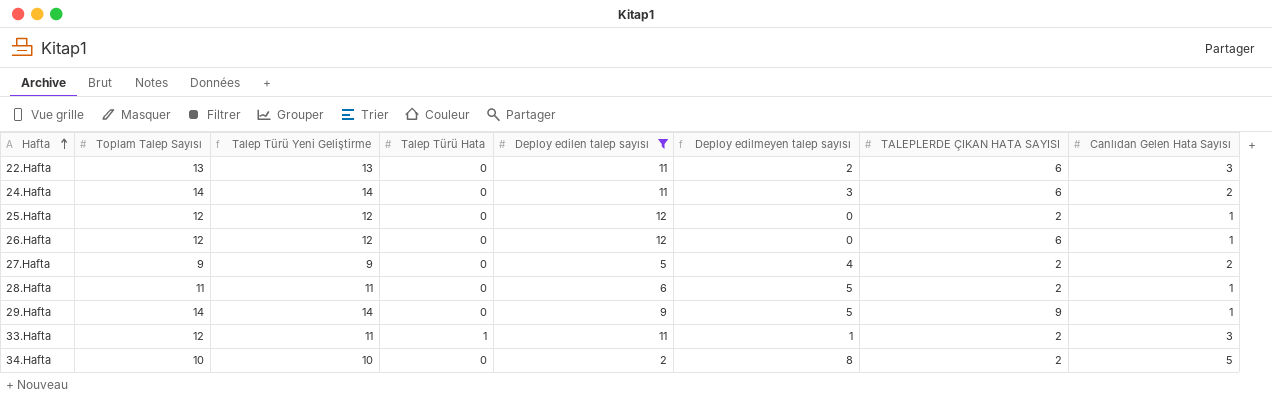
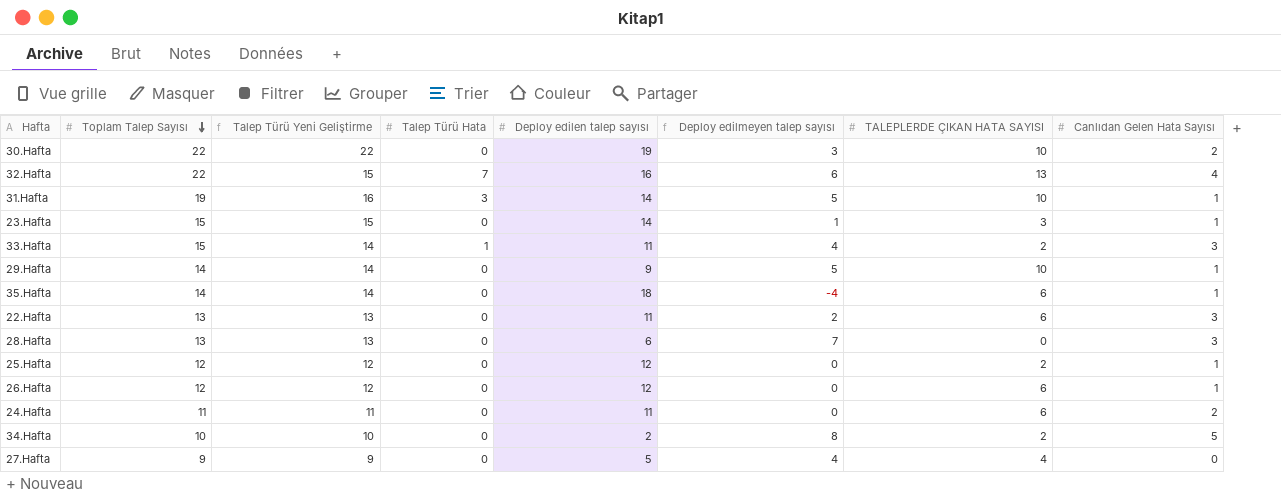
filter: Deploy edilen talep sayısı <= 12 -> none
row order: Hafta ascending -> Toplam Talep Sayısı descending
33.Hafta | Toplam Talep Sayısı: 12 -> 15
33.Hafta | Talep Türü Yeni Geliştirme: 11 -> 14
33.Hafta | Deploy edilmeyen talep sayısı: 1 -> 4
29.Hafta | TALEPLERDE ÇIKAN HATA SAYISI: 9 -> 10
28.Hafta | Toplam Talep Sayısı: 11 -> 13
28.Hafta | Talep Türü Yeni Geliştirme: 11 -> 13
28.Hafta | Deploy edilmeyen talep sayısı: 5 -> 7
28.Hafta | TALEPLERDE ÇIKAN HATA SAYISI: 2 -> 0
28.Hafta | Canlıdan Gelen Hata Sayısı: 1 -> 3
24.Hafta | Toplam Talep Sayısı: 14 -> 11
24.Hafta | Talep Türü Yeni Geliştirme: 14 -> 11
24.Hafta | Deploy edilmeyen talep sayısı: 3 -> 0
27.Hafta | TALEPLERDE ÇIKAN HATA SAYISI: 2 -> 4
27.Hafta | Canlıdan Gelen Hata Sayısı: 2 -> 0

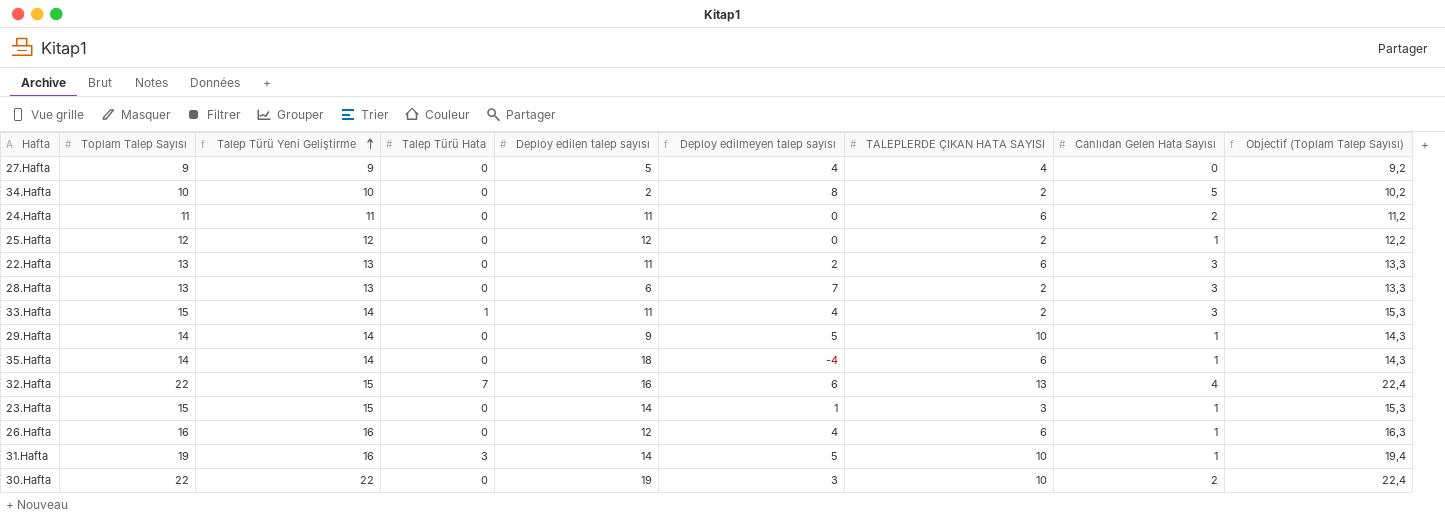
row order: Toplam Talep Sayısı descending -> Talep Türü Yeni Geliştirme ascending
column Objectif (Toplam Talep Sayısı) | formula: none -> [Toplam Talep Sayısı] * 1,02
28.Hafta | TALEPLERDE ÇIKAN HATA SAYISI: 0 -> 2
26.Hafta | Toplam Talep Sayısı: 12 -> 16
26.Hafta | Talep Türü Yeni Geliştirme: 12 -> 16
26.Hafta | Deploy edilmeyen talep sayısı: 0 -> 4

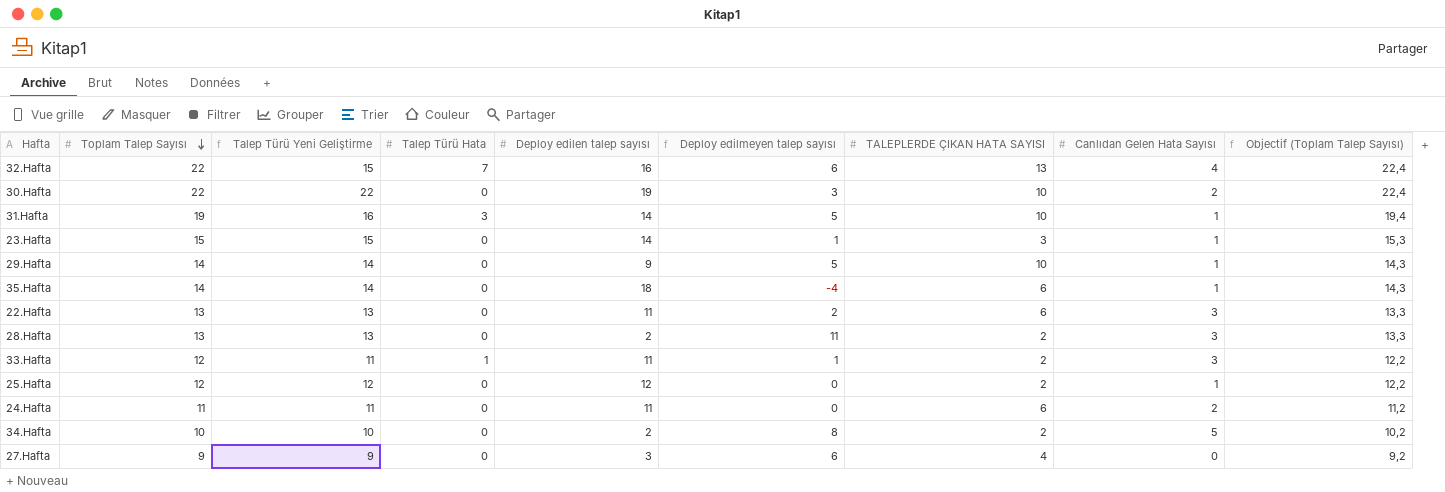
row order: Talep Türü Yeni Geliştirme ascending -> Toplam Talep Sayısı descending
row 26.Hafta: 16 | 16 | 0 | 12 | 4 | 6 | 1 | 16,3 -> none
28.Hafta | Deploy edilen talep sayısı: 6 -> 2
28.Hafta | Deploy edilmeyen talep sayısı: 7 -> 11
33.Hafta | Toplam Talep Sayısı: 15 -> 12
33.Hafta | Talep Türü Yeni Geliştirme: 14 -> 11
33.Hafta | Deploy edilmeyen talep sayısı: 4 -> 1
33.Hafta | Objectif (Toplam Talep Sayısı): 15,3 -> 12,2
27.Hafta | Deploy edilen talep sayısı: 5 -> 3
27.Hafta | Deploy edilmeyen talep sayısı: 4 -> 6

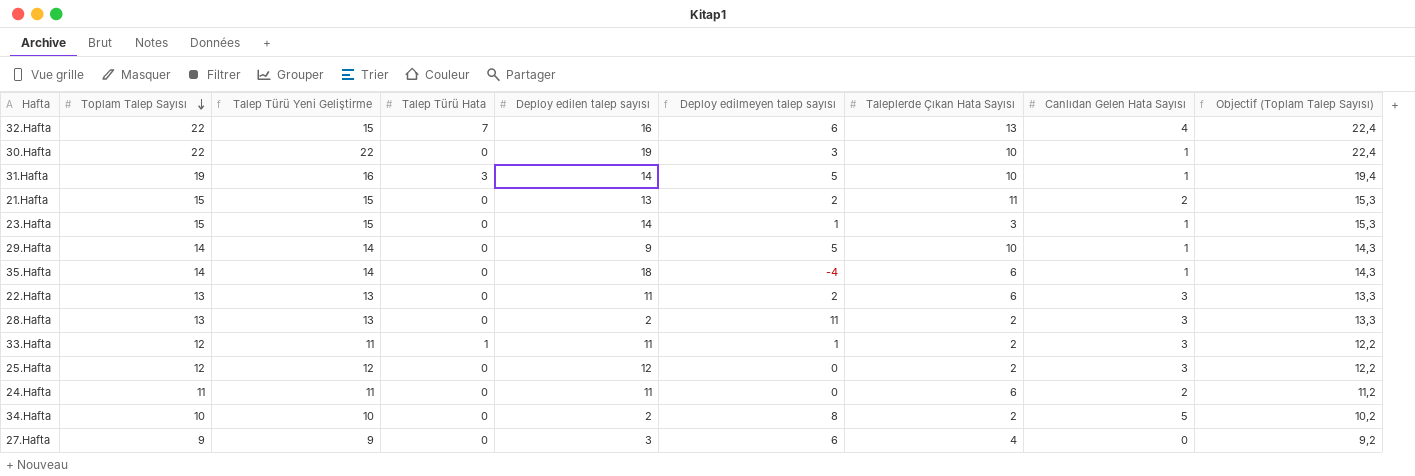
column name: TALEPLERDE ÇIKAN HATA SAYISI -> Taleplerde Çıkan Hata Sayısı
30.Hafta | Canlıdan Gelen Hata Sayısı: 2 -> 1
row 21.Hafta: none -> 15 | 15 | 0 | 13 | 2 | 11 | 2 | 15,3
25.Hafta | Canlıdan Gelen Hata Sayısı: 1 -> 3

